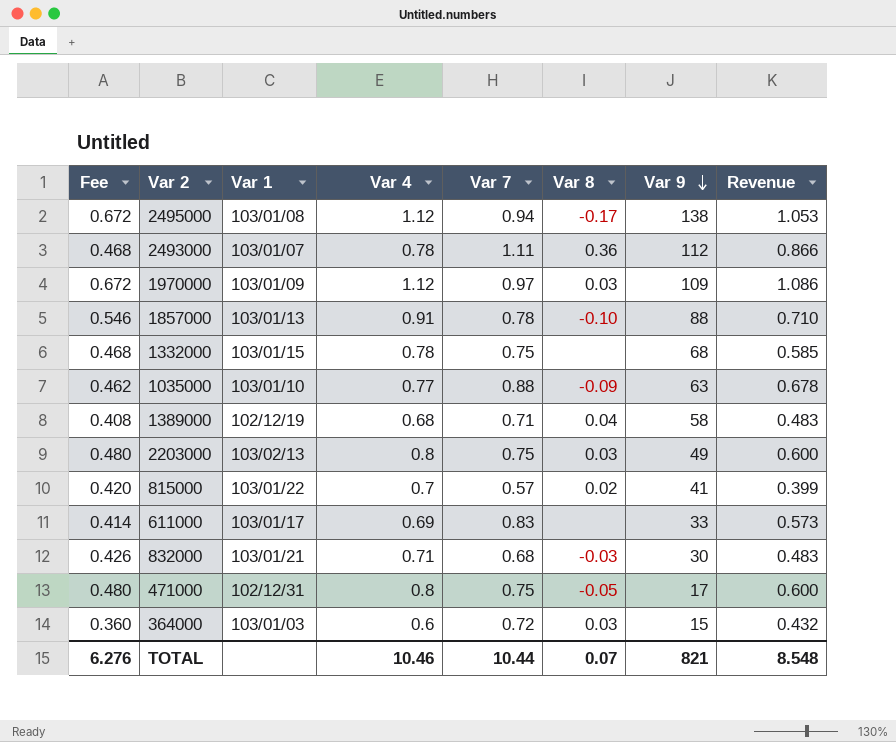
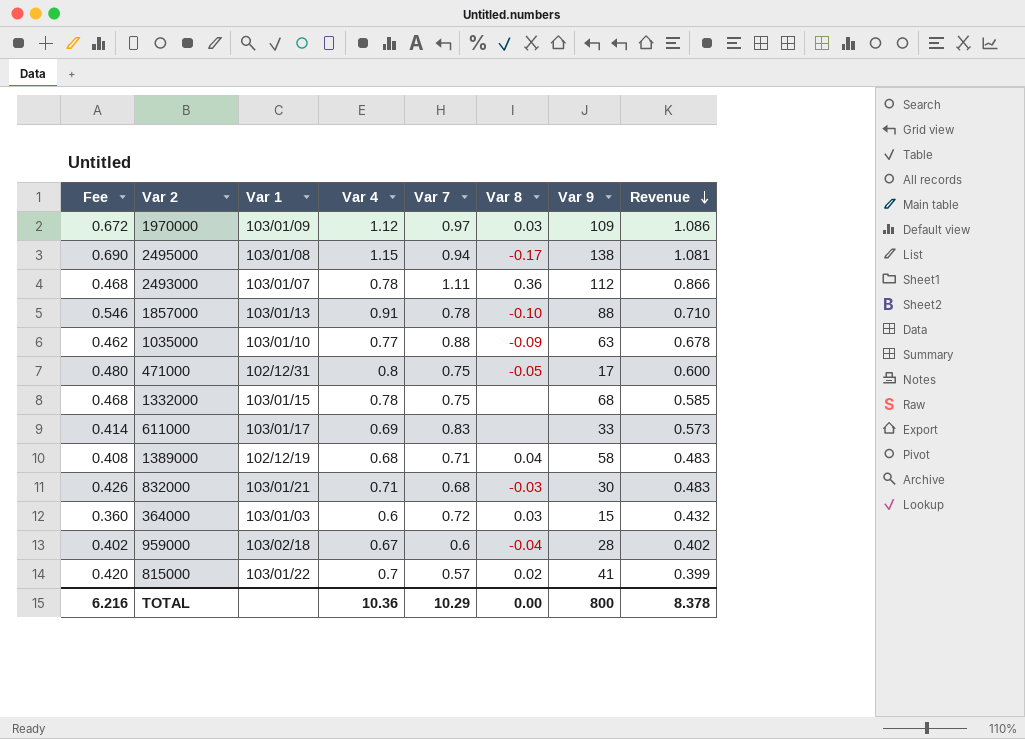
row order: Var 9 descending -> Revenue descending
row 2203000: 0.480 | 103/02/13 | 0.8 | 0.75 | 0.03 | 49 | 0.600 -> none
2495000 | Fee: 0.672 -> 0.690
2495000 | Var 4: 1.12 -> 1.15
2495000 | Revenue: 1.053 -> 1.081
row 959000: none -> 0.402 | 103/02/18 | 0.67 | 0.6 | -0.04 | 28 | 0.402
TOTAL | Fee: 6.276 -> 6.216
TOTAL | Var 4: 10.46 -> 10.36
TOTAL | Var 7: 10.44 -> 10.29
TOTAL | Var 8: 0.07 -> 0.00
TOTAL | Var 9: 821 -> 800
TOTAL | Revenue: 8.548 -> 8.378

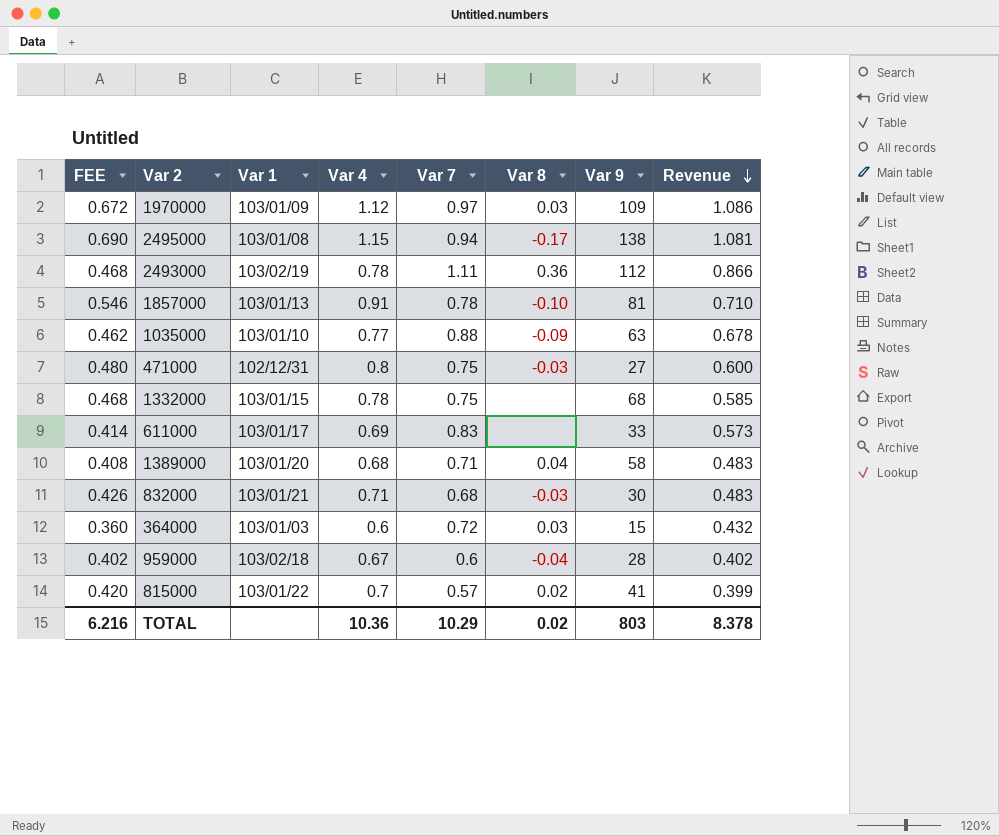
column name: Fee -> FEE
2493000 | Var 1: 103/01/07 -> 103/02/19
1857000 | Var 9: 88 -> 81
471000 | Var 8: -0.05 -> -0.03
471000 | Var 9: 17 -> 27
1389000 | Var 1: 102/12/19 -> 103/01/20
TOTAL | Var 8: 0.00 -> 0.02
TOTAL | Var 9: 800 -> 803

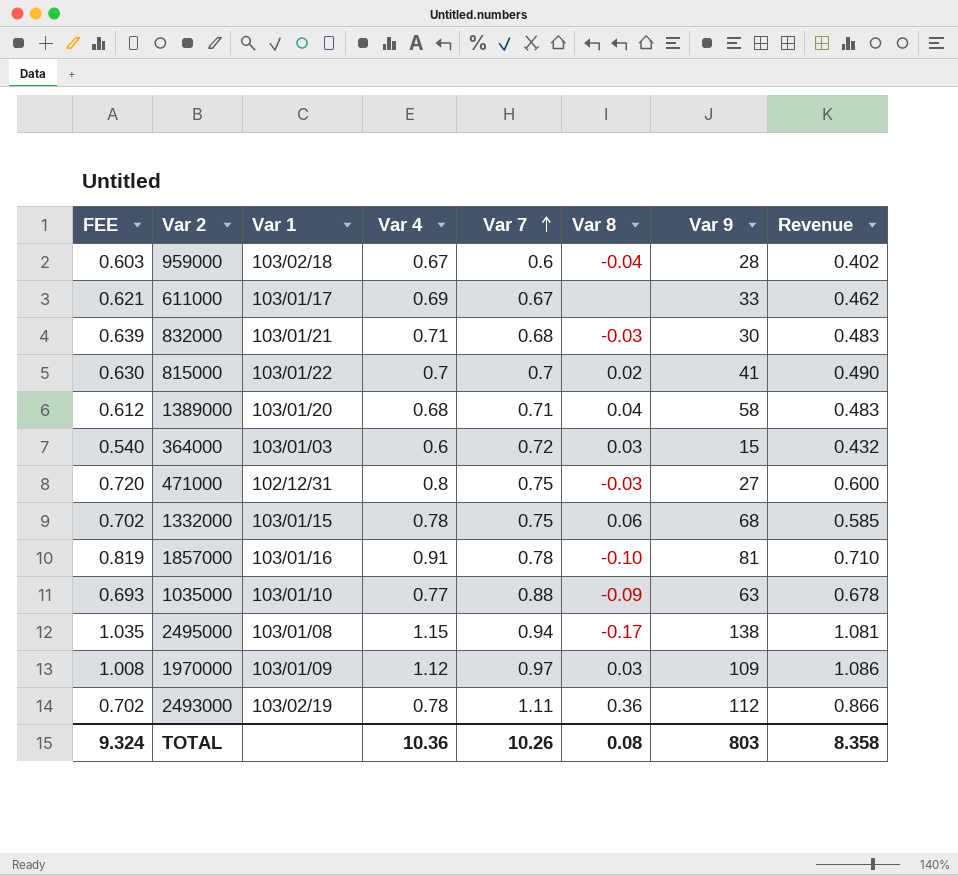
row order: Revenue descending -> Var 7 ascending
column FEE | formula: [Var 4] * 0.6 -> [Var 4] * 0.9
611000 | Var 7: 0.83 -> 0.67
611000 | Revenue: 0.573 -> 0.462
815000 | Var 7: 0.57 -> 0.7
815000 | Revenue: 0.399 -> 0.490
1332000 | Var 8: none -> 0.06
1857000 | Var 1: 103/01/13 -> 103/01/16
TOTAL | FEE: 6.216 -> 9.324
TOTAL | Var 7: 10.29 -> 10.26
TOTAL | Var 8: 0.02 -> 0.08
TOTAL | Revenue: 8.378 -> 8.358

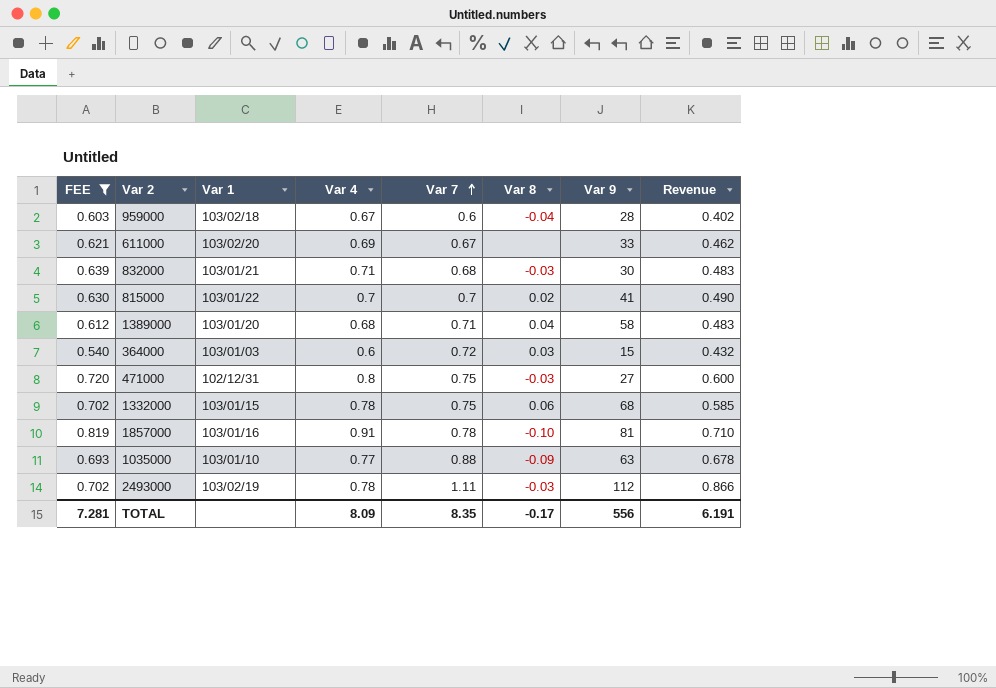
filter: none -> FEE <= 0.819
611000 | Var 1: 103/01/17 -> 103/02/20
2493000 | Var 8: 0.36 -> -0.03
TOTAL | FEE: 9.324 -> 7.281
TOTAL | Var 4: 10.36 -> 8.09
TOTAL | Var 7: 10.26 -> 8.35
TOTAL | Var 8: 0.08 -> -0.17
TOTAL | Var 9: 803 -> 556
TOTAL | Revenue: 8.358 -> 6.191

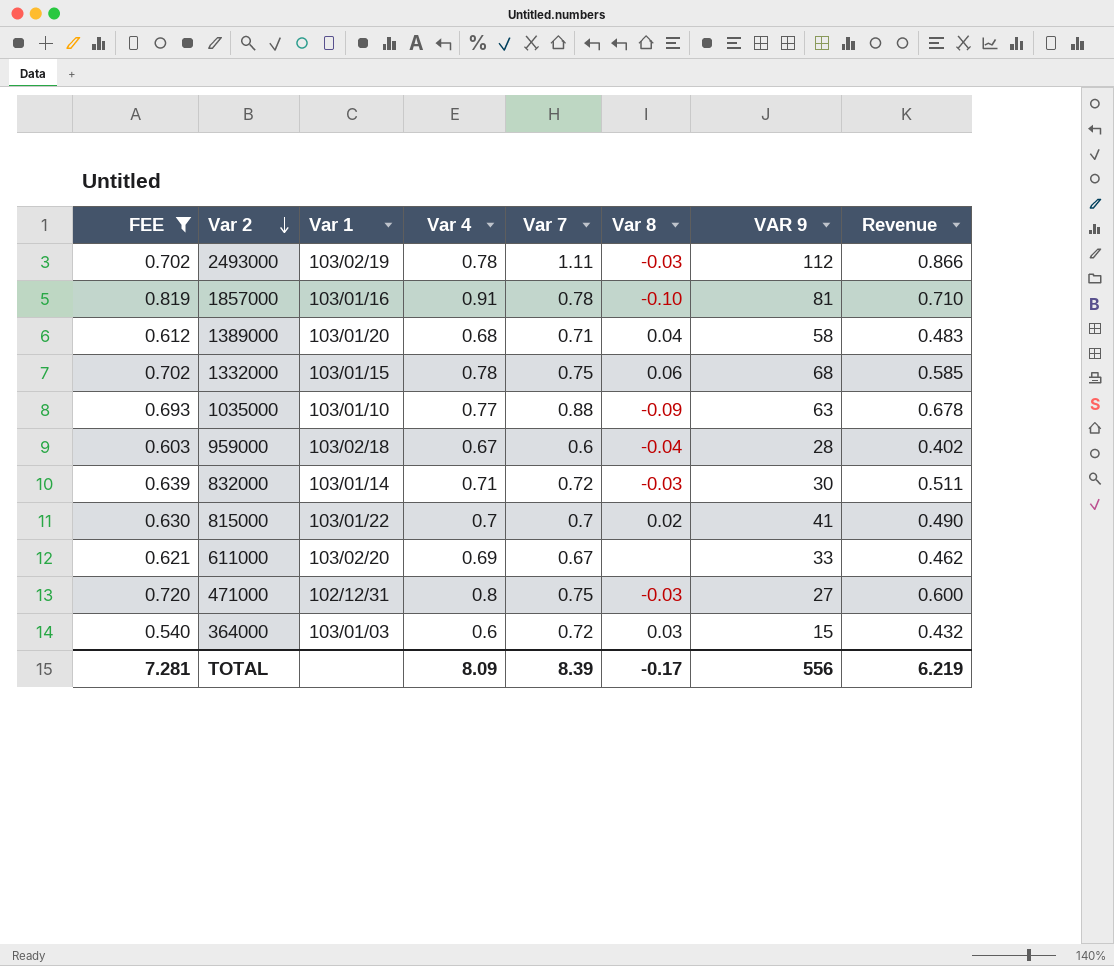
row order: Var 7 ascending -> Var 2 descending
column name: Var 9 -> VAR 9
832000 | Var 1: 103/01/21 -> 103/01/14
832000 | Var 7: 0.68 -> 0.72
832000 | Revenue: 0.483 -> 0.511
TOTAL | Var 7: 8.35 -> 8.39
TOTAL | Revenue: 6.191 -> 6.219

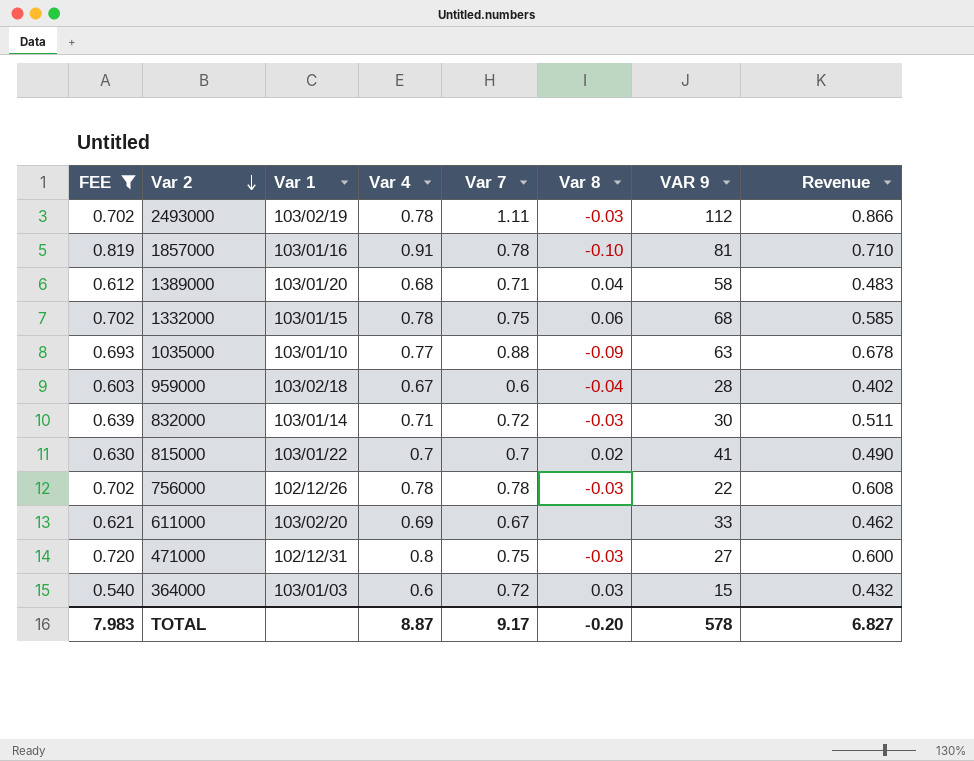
row 756000: none -> 0.702 | 102/12/26 | 0.78 | 0.78 | -0.03 | 22 | 0.608
TOTAL | FEE: 7.281 -> 7.983
TOTAL | Var 4: 8.09 -> 8.87
TOTAL | Var 7: 8.39 -> 9.17
TOTAL | Var 8: -0.17 -> -0.20
TOTAL | VAR 9: 556 -> 578
TOTAL | Revenue: 6.219 -> 6.827

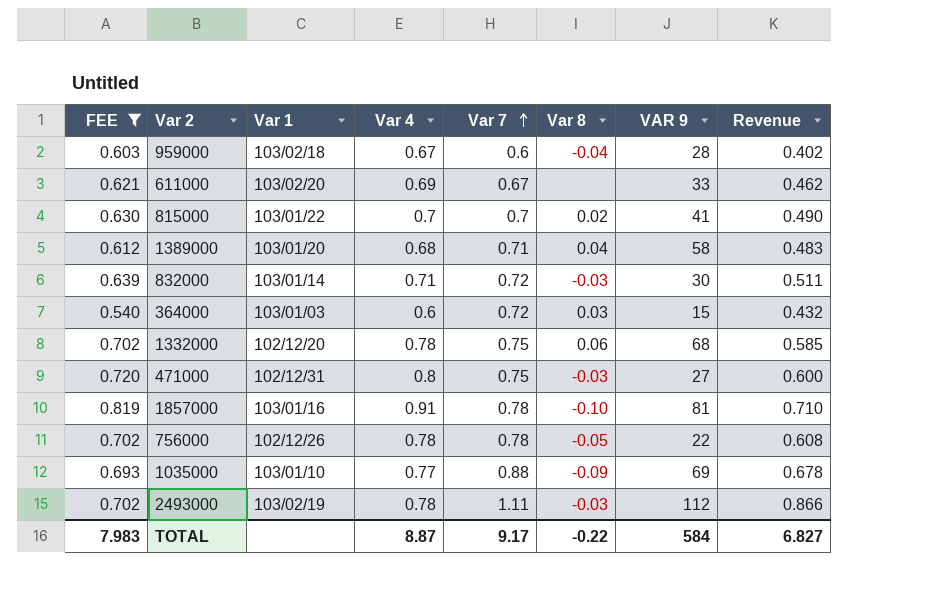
row order: Var 2 descending -> Var 7 ascending
1332000 | Var 1: 103/01/15 -> 102/12/20
756000 | Var 8: -0.03 -> -0.05
1035000 | VAR 9: 63 -> 69
TOTAL | Var 8: -0.20 -> -0.22
TOTAL | VAR 9: 578 -> 584

